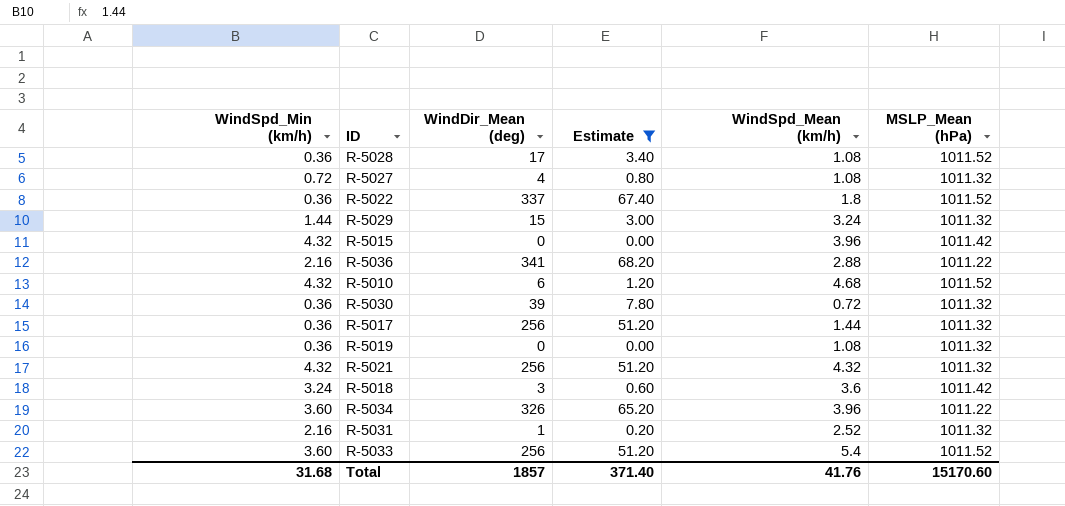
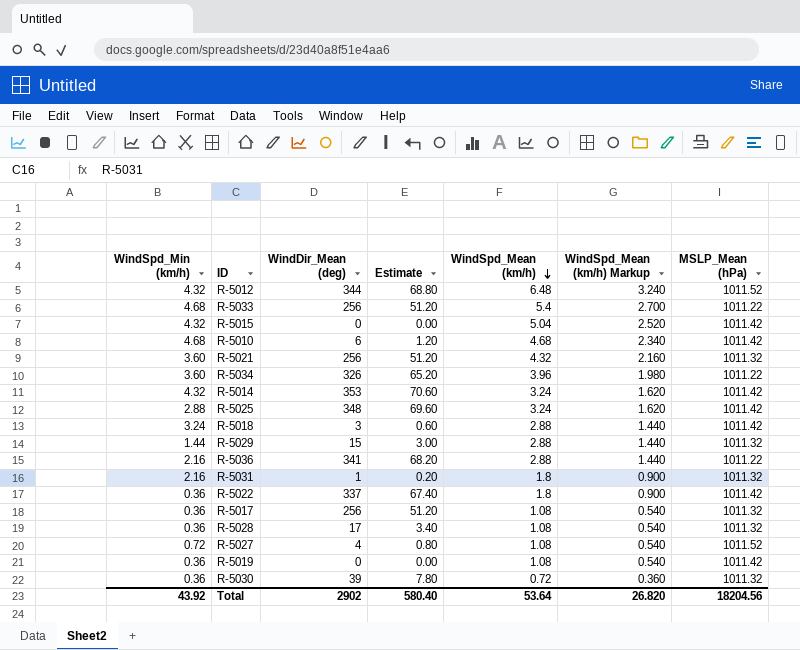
filter: Estimate <= 68.20 -> none
row order: none -> WindSpd_Mean (km/h) descending
column WindSpd_Mean (km/h) Markup | formula: none -> [WindSpd_Mean (km/h)] * 0.5
R-5033 | WindSpd_Min (km/h): 3.60 -> 4.68
R-5033 | MSLP_Mean (hPa): 1011.52 -> 1011.22
R-5015 | WindSpd_Mean (km/h): 3.96 -> 5.04
R-5010 | WindSpd_Min (km/h): 4.32 -> 4.68
R-5010 | MSLP_Mean (hPa): 1011.52 -> 1011.42
R-5021 | WindSpd_Min (km/h): 4.32 -> 3.60
R-5018 | WindSpd_Mean (km/h): 3.6 -> 2.88
R-5029 | WindSpd_Mean (km/h): 3.24 -> 2.88
R-5031 | WindSpd_Mean (km/h): 2.52 -> 1.8
R-5022 | MSLP_Mean (hPa): 1011.52 -> 1011.42
R-5017 | WindSpd_Mean (km/h): 1.44 -> 1.08
R-5028 | MSLP_Mean (hPa): 1011.52 -> 1011.32
R-5027 | MSLP_Mean (hPa): 1011.32 -> 1011.52
R-5019 | MSLP_Mean (hPa): 1011.32 -> 1011.42
Total | WindSpd_Min (km/h): 31.68 -> 43.92
Total | WindDir_Mean (deg): 1857 -> 2902
Total | Estimate: 371.40 -> 580.40
Total | WindSpd_Mean (km/h): 41.76 -> 53.64
Total | MSLP_Mean (hPa): 15170.60 -> 18204.56

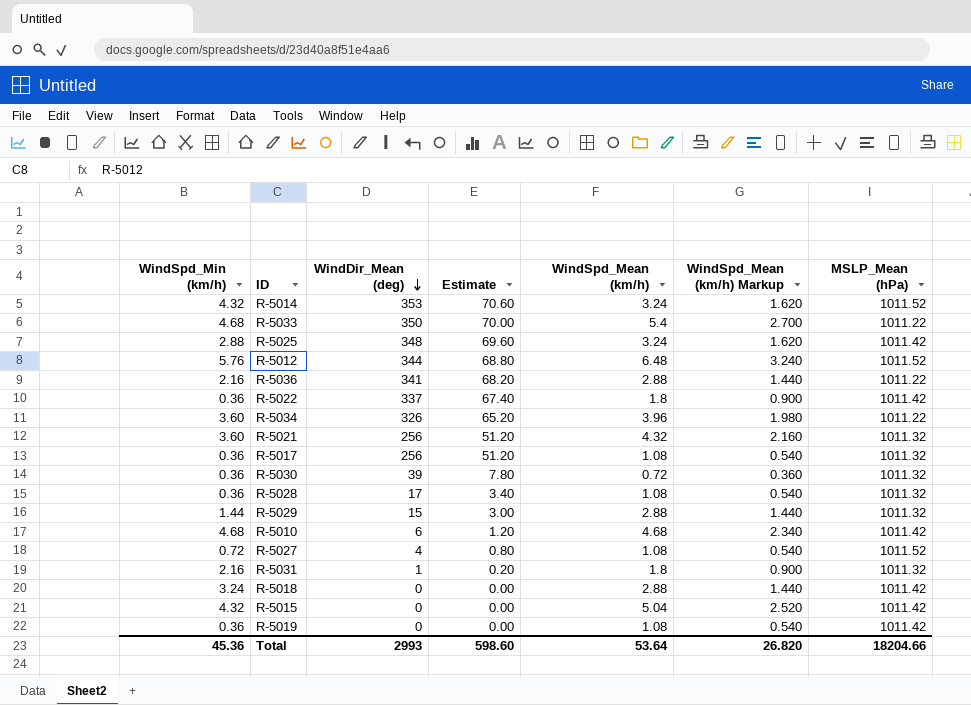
row order: WindSpd_Mean (km/h) descending -> WindDir_Mean (deg) descending
R-5014 | MSLP_Mean (hPa): 1011.42 -> 1011.52
R-5033 | WindDir_Mean (deg): 256 -> 350
R-5033 | Estimate: 51.20 -> 70.00
R-5012 | WindSpd_Min (km/h): 4.32 -> 5.76
R-5018 | WindDir_Mean (deg): 3 -> 0
R-5018 | Estimate: 0.60 -> 0.00
Total | WindSpd_Min (km/h): 43.92 -> 45.36
Total | WindDir_Mean (deg): 2902 -> 2993
Total | Estimate: 580.40 -> 598.60
Total | MSLP_Mean (hPa): 18204.56 -> 18204.66

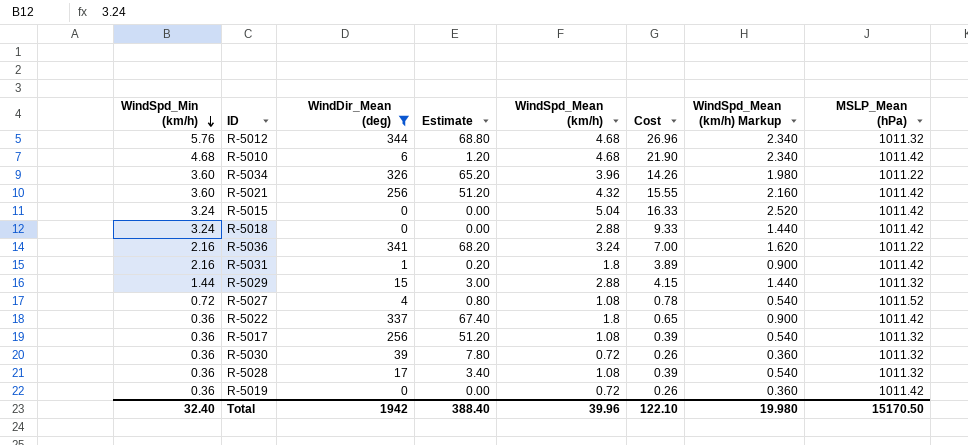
filter: none -> WindDir_Mean (deg) <= 344
row order: WindDir_Mean (deg) descending -> WindSpd_Min (km/h) descending
column Cost | formula: none -> [WindSpd_Min (km/h)] * [WindSpd_Mean (km/h)]
R-5012 | WindSpd_Mean (km/h): 6.48 -> 4.68
R-5012 | WindSpd_Mean (km/h) Markup: 3.240 -> 2.340
R-5012 | MSLP_Mean (hPa): 1011.52 -> 1011.32
R-5021 | MSLP_Mean (hPa): 1011.32 -> 1011.42
R-5015 | WindSpd_Min (km/h): 4.32 -> 3.24
R-5036 | WindSpd_Mean (km/h): 2.88 -> 3.24
R-5036 | WindSpd_Mean (km/h) Markup: 1.440 -> 1.620
R-5031 | MSLP_Mean (hPa): 1011.32 -> 1011.42
R-5019 | WindSpd_Mean (km/h): 1.08 -> 0.72
R-5019 | WindSpd_Mean (km/h) Markup: 0.540 -> 0.360
Total | WindSpd_Min (km/h): 45.36 -> 32.40
Total | WindDir_Mean (deg): 2993 -> 1942
Total | Estimate: 598.60 -> 388.40
Total | WindSpd_Mean (km/h): 53.64 -> 39.96
Total | WindSpd_Mean (km/h) Markup: 26.820 -> 19.980
Total | MSLP_Mean (hPa): 18204.66 -> 15170.50

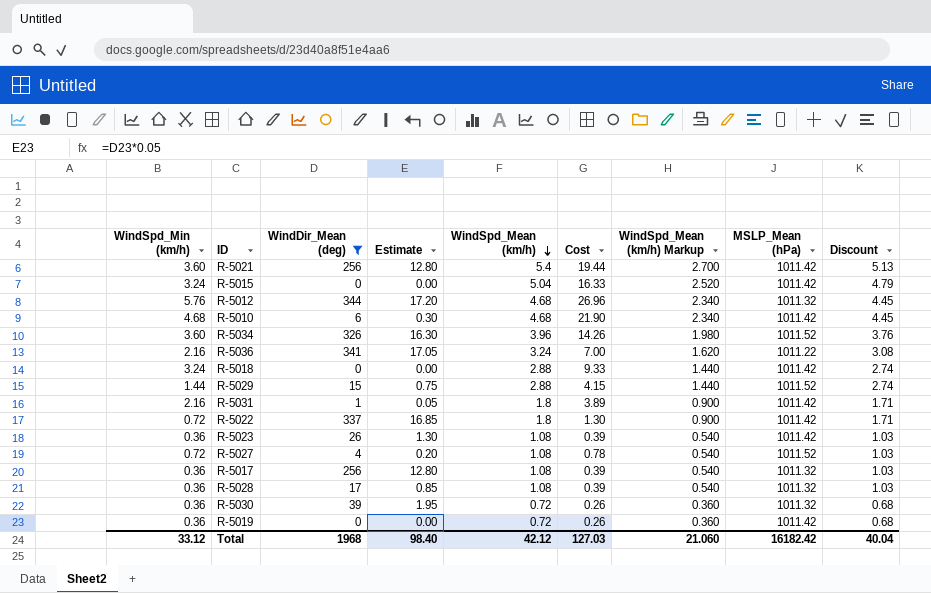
row order: WindSpd_Min (km/h) descending -> WindSpd_Mean (km/h) descending
column Estimate | formula: [WindDir_Mean (deg)] * 0.2 -> [WindDir_Mean (deg)] * 0.05
column Discount | formula: none -> [WindSpd_Mean (km/h)] * 0.95
R-5021 | WindSpd_Mean (km/h): 4.32 -> 5.4
R-5021 | Cost: 15.55 -> 19.44
R-5021 | WindSpd_Mean (km/h) Markup: 2.160 -> 2.700
R-5034 | MSLP_Mean (hPa): 1011.22 -> 1011.52
R-5029 | MSLP_Mean (hPa): 1011.32 -> 1011.52
R-5022 | WindSpd_Min (km/h): 0.36 -> 0.72
R-5022 | Cost: 0.65 -> 1.30
row R-5023: none -> 0.36 | 26 | 1.30 | 1.08 | 0.39 | 0.540 | 1011.42 | 1.03
Total | WindSpd_Min (km/h): 32.40 -> 33.12
Total | WindDir_Mean (deg): 1942 -> 1968
Total | Estimate: 388.40 -> 98.40
Total | WindSpd_Mean (km/h): 39.96 -> 42.12
Total | Cost: 122.10 -> 127.03
Total | WindSpd_Mean (km/h) Markup: 19.980 -> 21.060
Total | MSLP_Mean (hPa): 15170.50 -> 16182.42

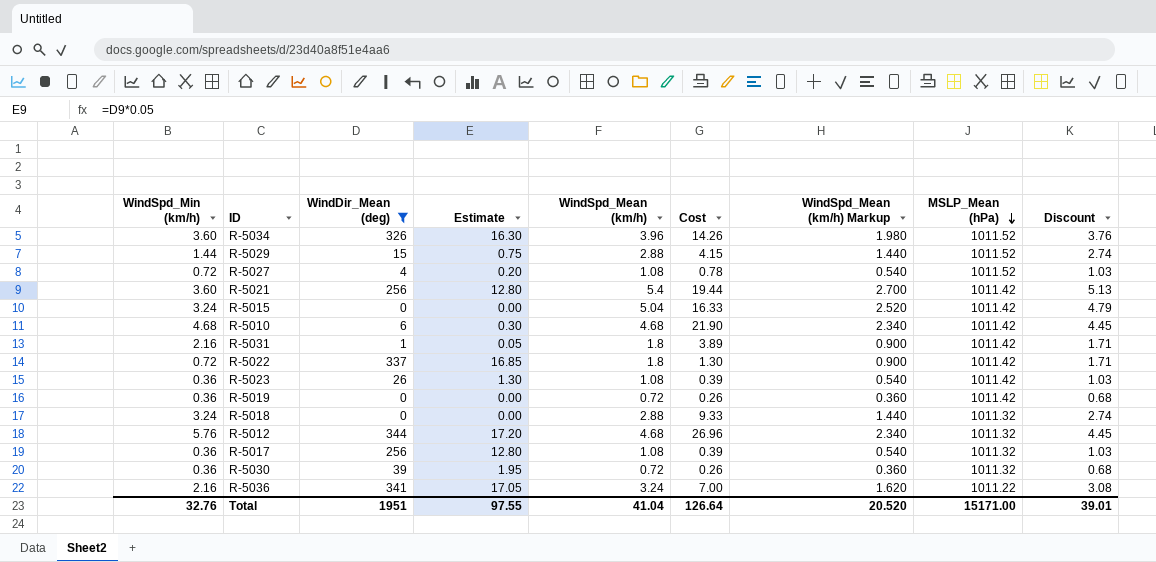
row order: WindSpd_Mean (km/h) descending -> MSLP_Mean (hPa) descending
row R-5028: 0.36 | 17 | 0.85 | 1.08 | 0.39 | 0.540 | 1011.32 | 1.03 -> none
R-5018 | MSLP_Mean (hPa): 1011.42 -> 1011.32
Total | WindSpd_Min (km/h): 33.12 -> 32.76
Total | WindDir_Mean (deg): 1968 -> 1951
Total | Estimate: 98.40 -> 97.55
Total | WindSpd_Mean (km/h): 42.12 -> 41.04
Total | Cost: 127.03 -> 126.64
Total | WindSpd_Mean (km/h) Markup: 21.060 -> 20.520
Total | MSLP_Mean (hPa): 16182.42 -> 15171.00
Total | Discount: 40.04 -> 39.01

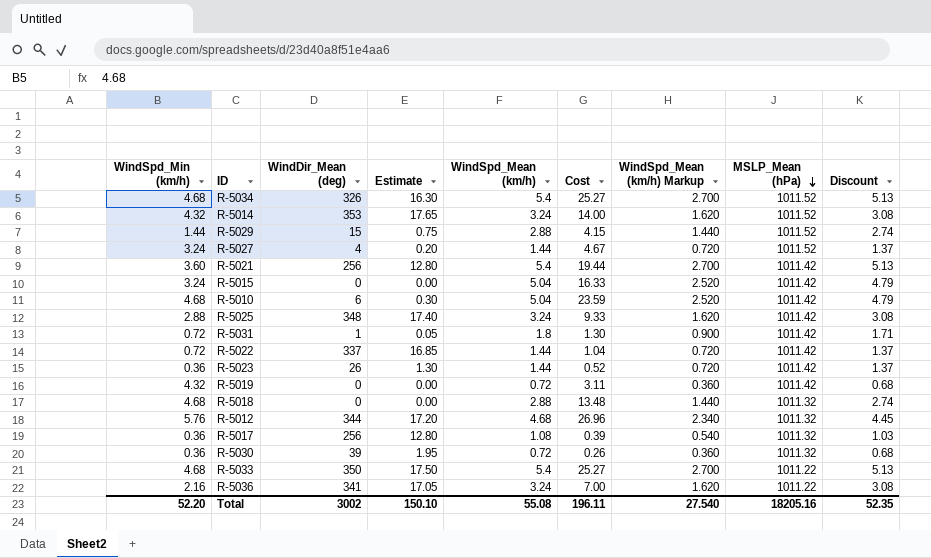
filter: WindDir_Mean (deg) <= 344 -> none
R-5034 | WindSpd_Min (km/h): 3.60 -> 4.68
R-5034 | WindSpd_Mean (km/h): 3.96 -> 5.4
R-5034 | Cost: 14.26 -> 25.27
R-5034 | WindSpd_Mean (km/h) Markup: 1.980 -> 2.700
R-5034 | Discount: 3.76 -> 5.13
R-5027 | WindSpd_Min (km/h): 0.72 -> 3.24
R-5027 | WindSpd_Mean (km/h): 1.08 -> 1.44
R-5027 | Cost: 0.78 -> 4.67
R-5027 | WindSpd_Mean (km/h) Markup: 0.540 -> 0.720
R-5027 | Discount: 1.03 -> 1.37
R-5010 | WindSpd_Mean (km/h): 4.68 -> 5.04
R-5010 | Cost: 21.90 -> 23.59
R-5010 | WindSpd_Mean (km/h) Markup: 2.340 -> 2.520
R-5010 | Discount: 4.45 -> 4.79
R-5031 | WindSpd_Min (km/h): 2.16 -> 0.72
R-5031 | Cost: 3.89 -> 1.30
R-5022 | WindSpd_Mean (km/h): 1.8 -> 1.44
R-5022 | Cost: 1.30 -> 1.04
R-5022 | WindSpd_Mean (km/h) Markup: 0.900 -> 0.720
R-5022 | Discount: 1.71 -> 1.37
R-5023 | WindSpd_Mean (km/h): 1.08 -> 1.44
R-5023 | Cost: 0.39 -> 0.52
R-5023 | WindSpd_Mean (km/h) Markup: 0.540 -> 0.720
R-5023 | Discount: 1.03 -> 1.37
R-5019 | WindSpd_Min (km/h): 0.36 -> 4.32
R-5019 | Cost: 0.26 -> 3.11
R-5018 | WindSpd_Min (km/h): 3.24 -> 4.68
R-5018 | Cost: 9.33 -> 13.48
Total | WindSpd_Min (km/h): 32.76 -> 52.20
Total | WindDir_Mean (deg): 1951 -> 3002
Total | Estimate: 97.55 -> 150.10
Total | WindSpd_Mean (km/h): 41.04 -> 55.08
Total | Cost: 126.64 -> 196.11
Total | WindSpd_Mean (km/h) Markup: 20.520 -> 27.540
Total | MSLP_Mean (hPa): 15171.00 -> 18205.16
Total | Discount: 39.01 -> 52.35

